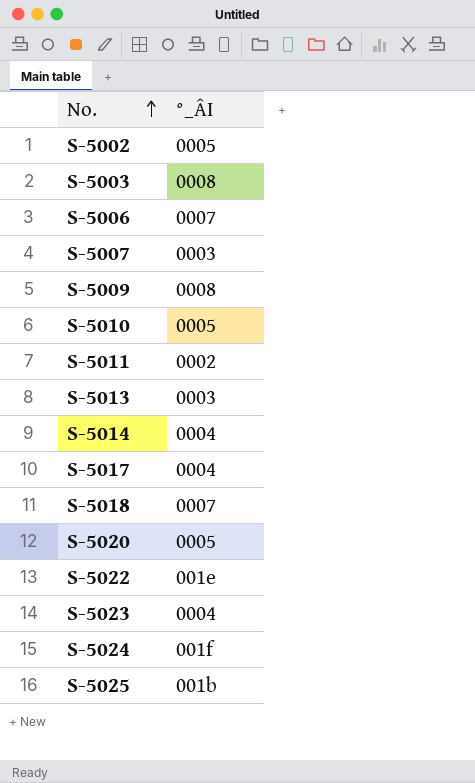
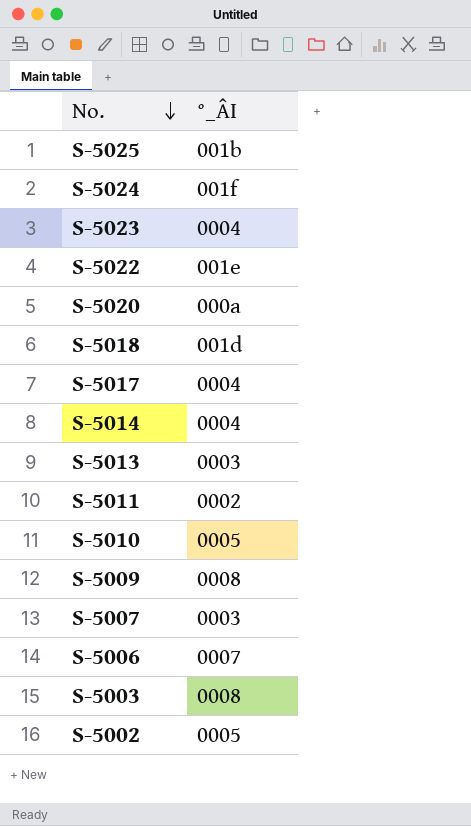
row order: No. ascending -> No. descending
S-5020 | °_ÂI: 0005 -> 000a
S-5018 | °_ÂI: 0007 -> 001d

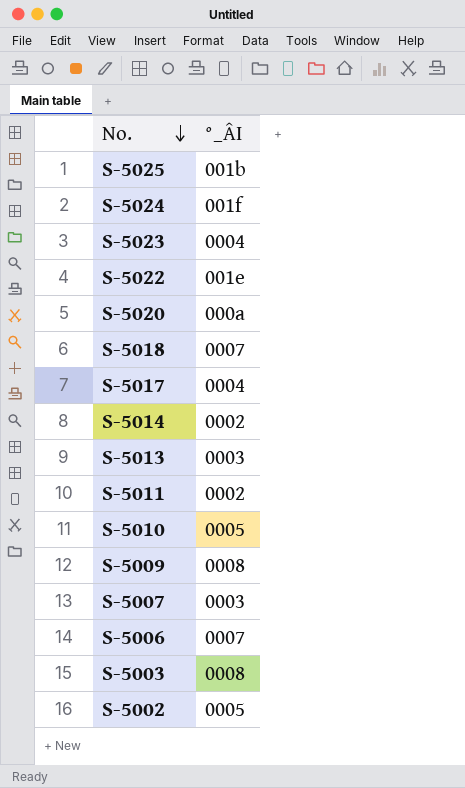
S-5018 | °_ÂI: 001d -> 0007
S-5014 | °_ÂI: 0004 -> 0002

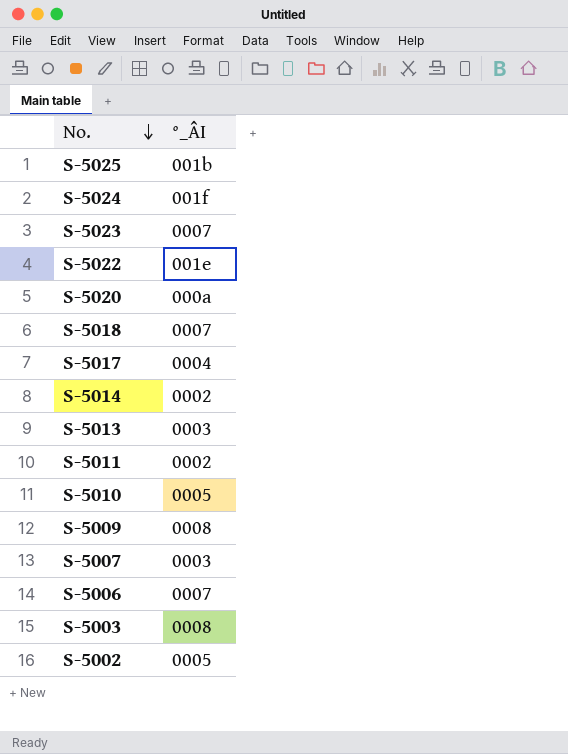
S-5023 | °_ÂI: 0004 -> 0007

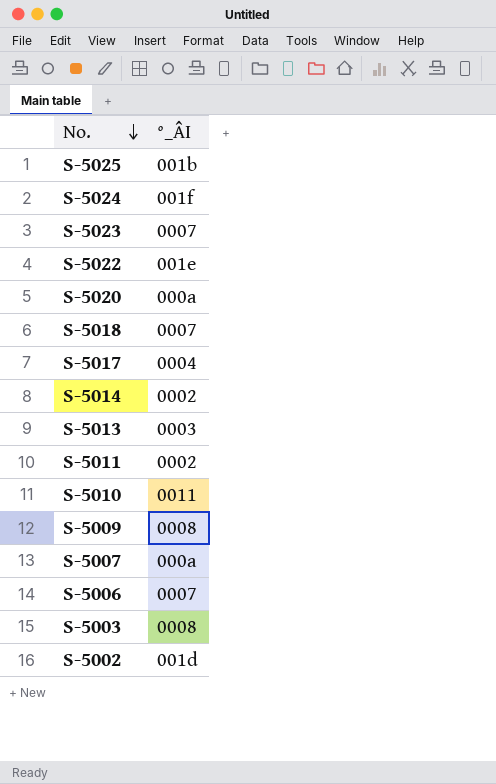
S-5010 | °_ÂI: 0005 -> 0011
S-5007 | °_ÂI: 0003 -> 000a
S-5002 | °_ÂI: 0005 -> 001d

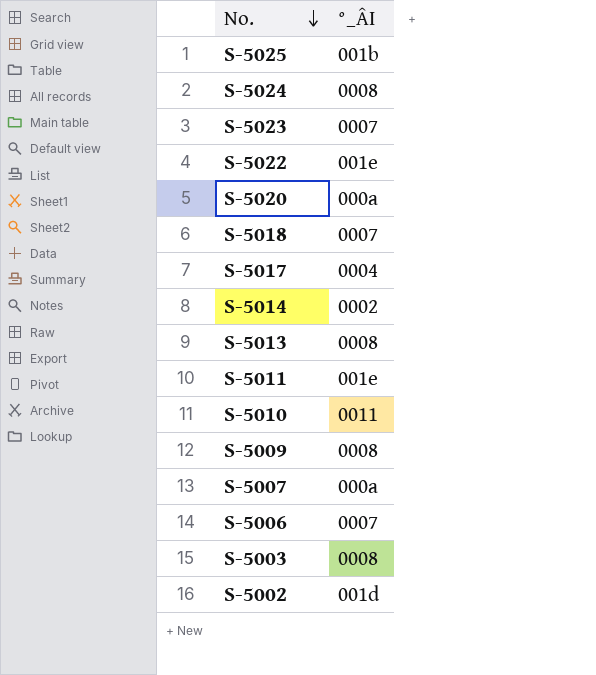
S-5024 | °_ÂI: 001f -> 0008
S-5013 | °_ÂI: 0003 -> 0008
S-5011 | °_ÂI: 0002 -> 001e

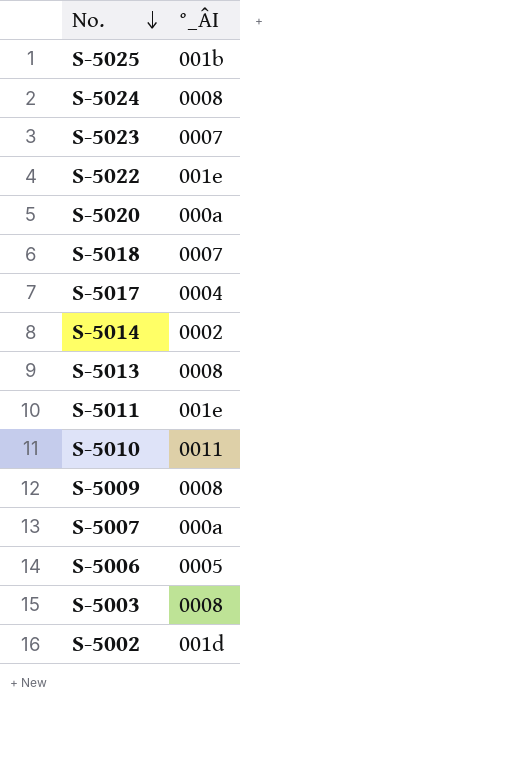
S-5006 | °_ÂI: 0007 -> 0005

